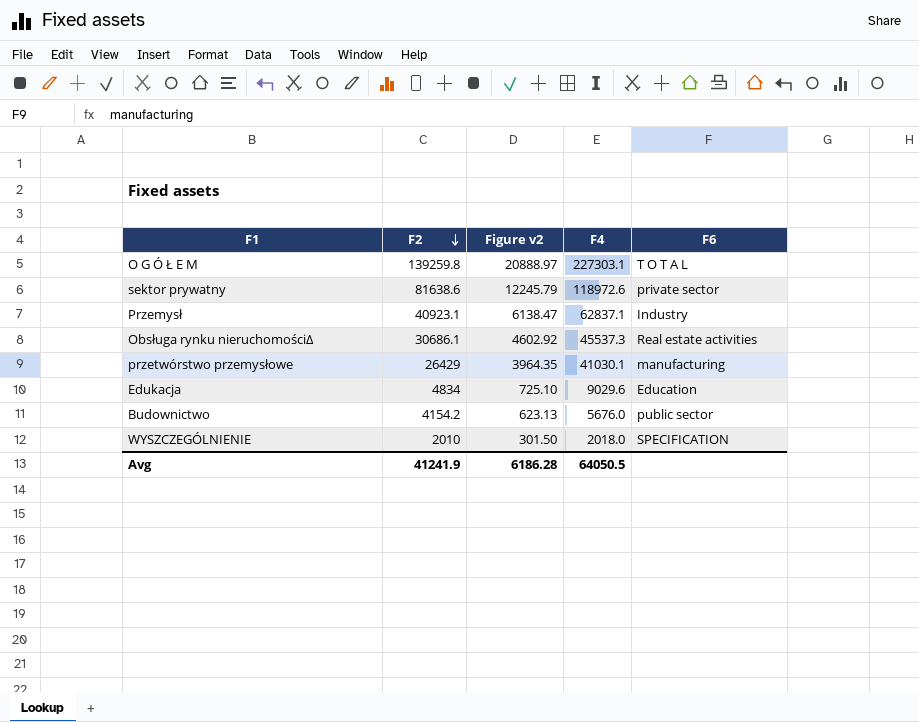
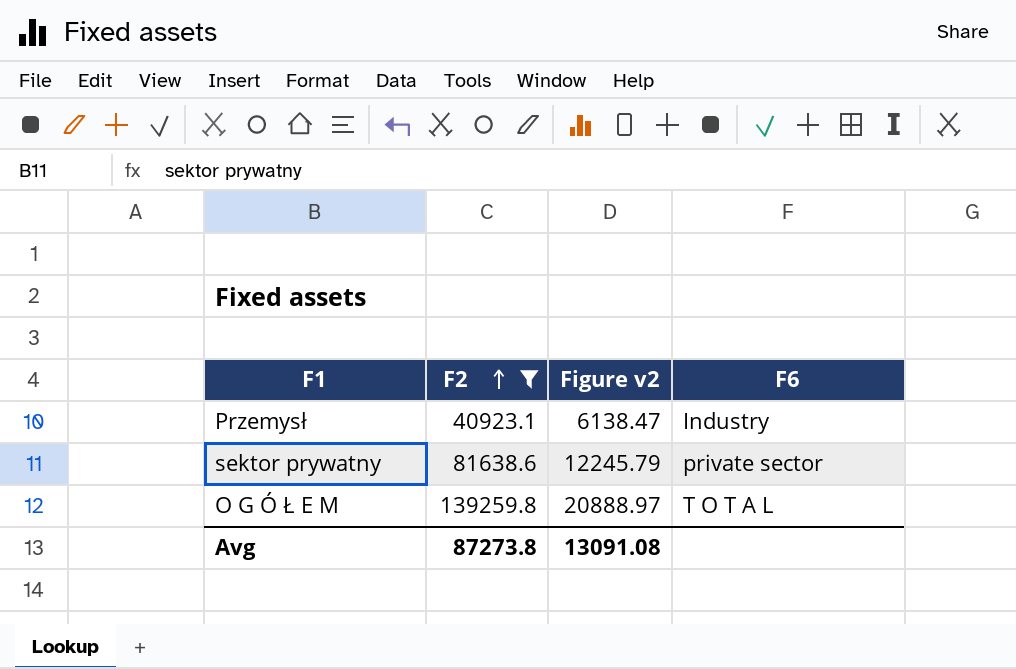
filter: none -> F2 >= 40923.1
row order: F2 descending -> F2 ascending
column F4 | position: 4 -> none
Avg | F2: 41241.9 -> 87273.8
Avg | Figure v2: 6186.28 -> 13091.08

